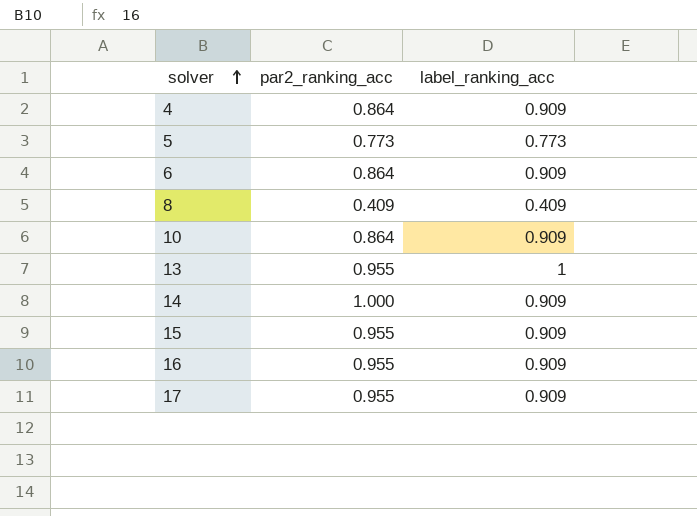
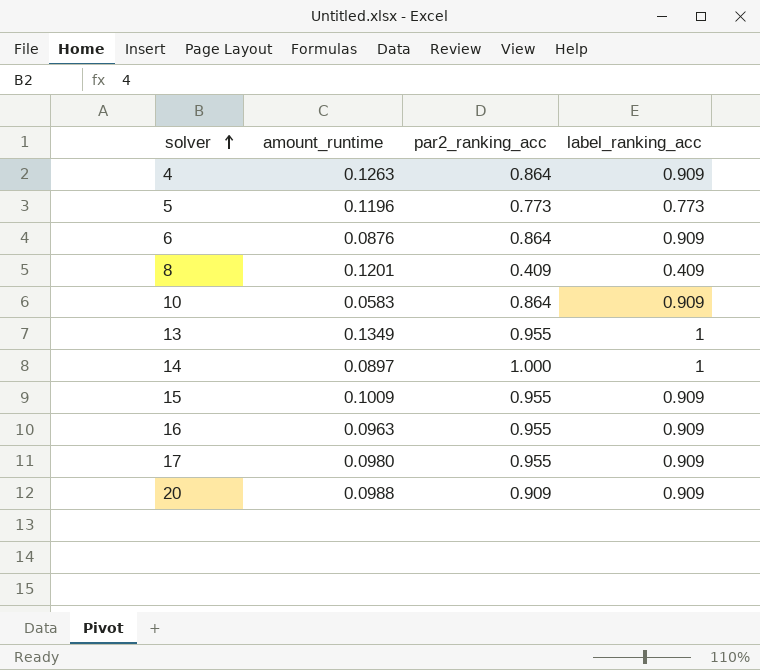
column amount_runtime | position: none -> 2
14 | label_ranking_acc: 0.909 -> 1
row 20: none -> 0.0988 | 0.909 | 0.909

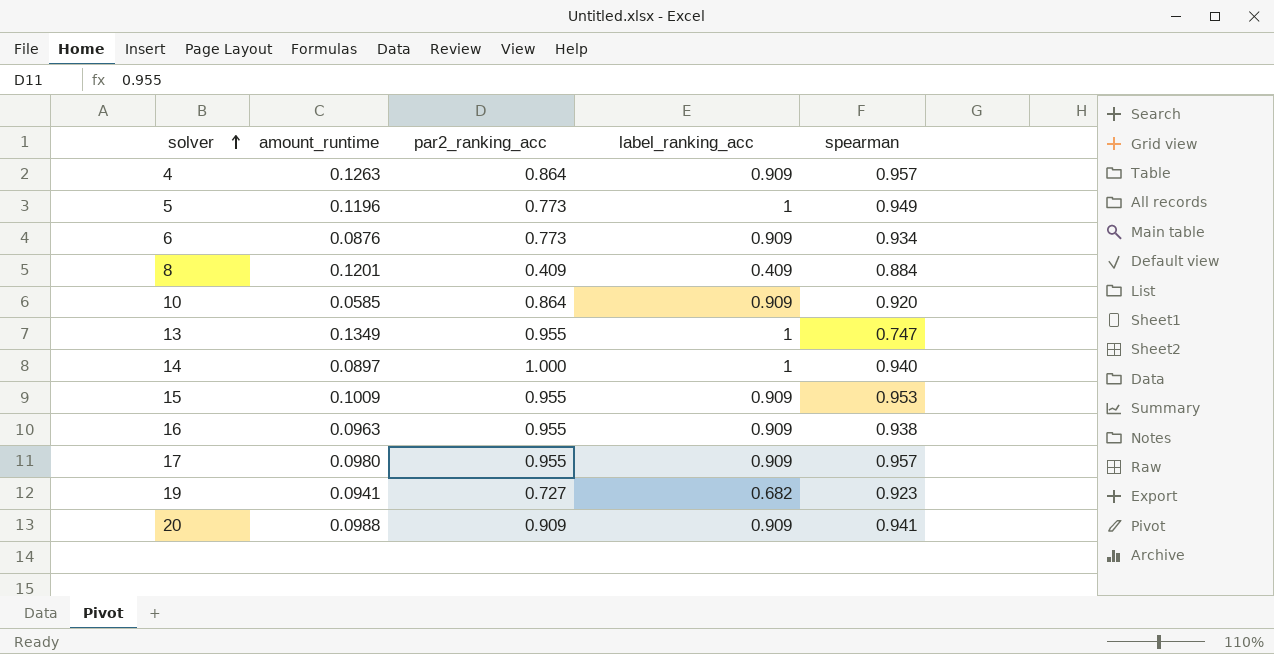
column spearman | position: none -> 5
5 | label_ranking_acc: 0.773 -> 1
6 | par2_ranking_acc: 0.864 -> 0.773
10 | amount_runtime: 0.0583 -> 0.0585
row 19: none -> 0.0941 | 0.727 | 0.682 | 0.923

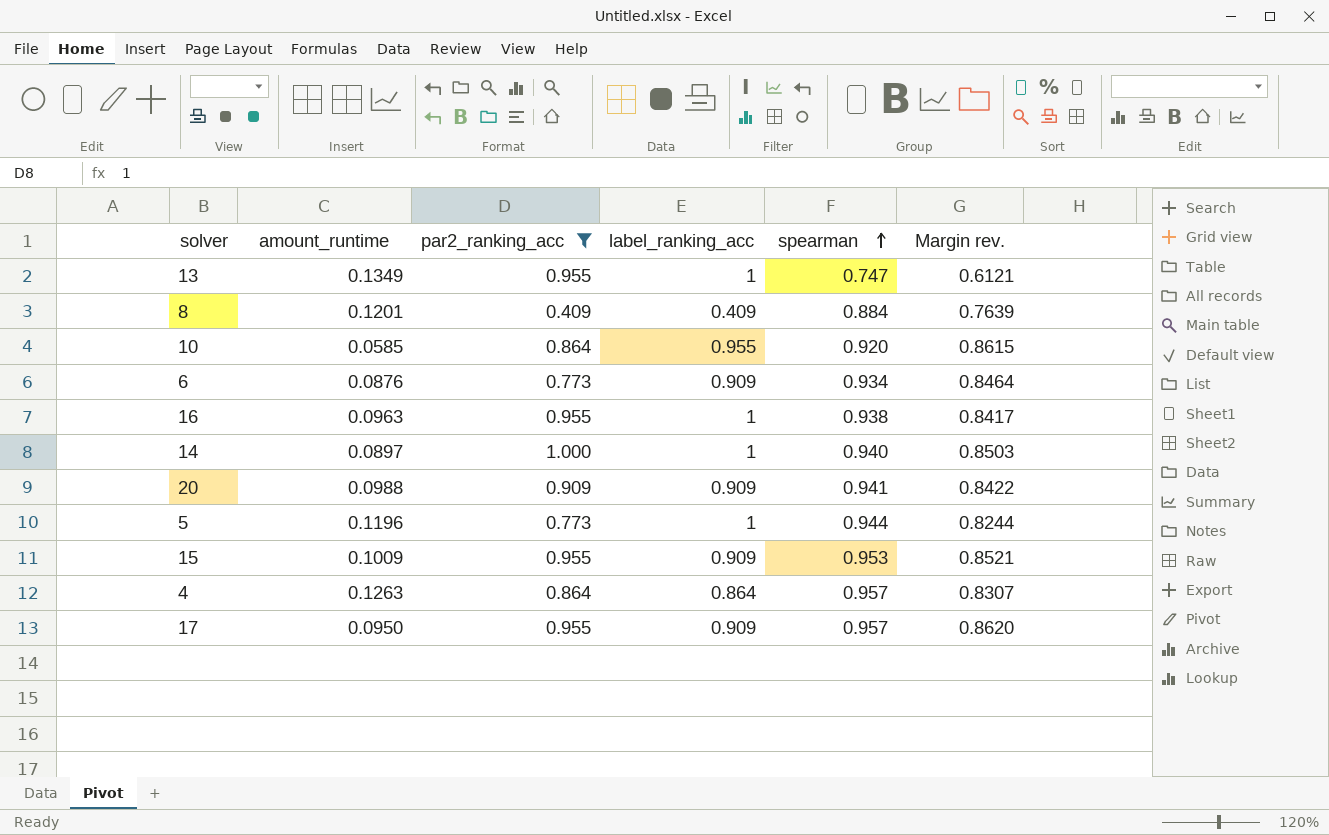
filter: none -> par2_ranking_acc != 0.727
row order: solver ascending -> spearman ascending
column Margin rev. | formula: none -> [spearman] - [amount_runtime]
10 | label_ranking_acc: 0.909 -> 0.955
16 | label_ranking_acc: 0.909 -> 1
5 | spearman: 0.949 -> 0.944
4 | label_ranking_acc: 0.909 -> 0.864
17 | amount_runtime: 0.0980 -> 0.0950

